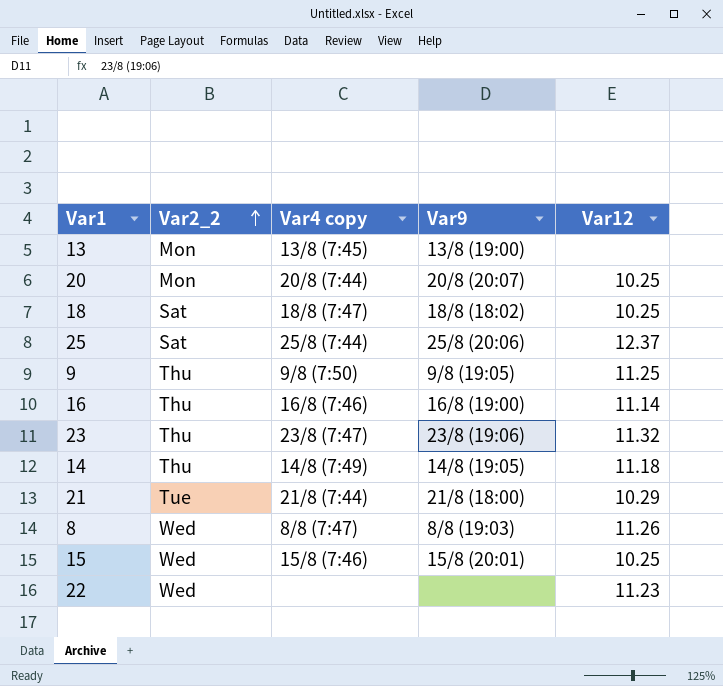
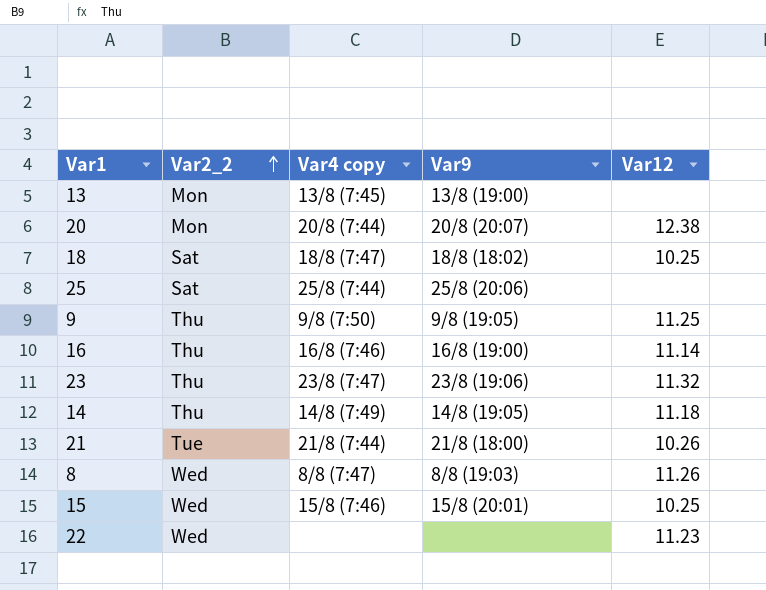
20 | Var12: 10.25 -> 12.38
25 | Var12: 12.37 -> none
21 | Var12: 10.29 -> 10.26

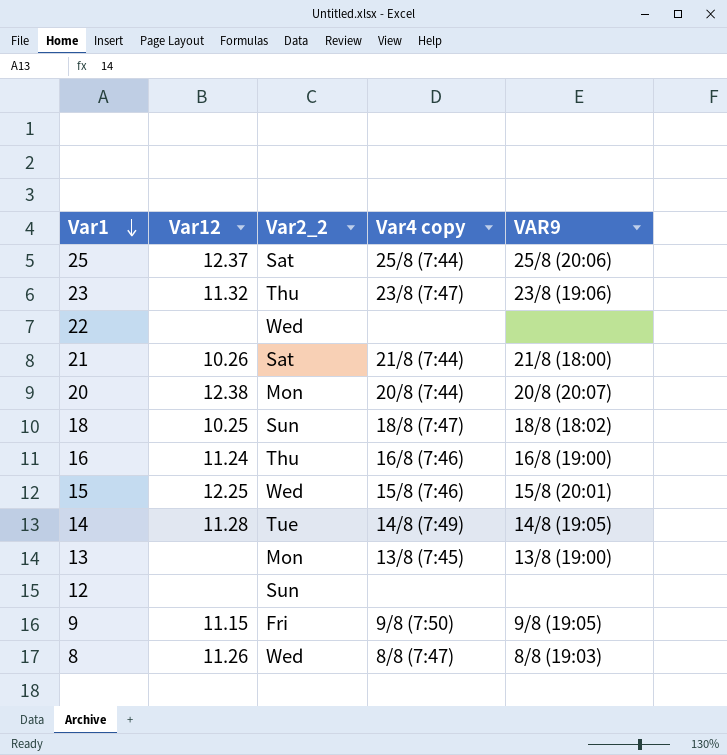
row order: Var2_2 ascending -> Var1 descending
column Var12 | position: 5 -> 2
column name: Var9 -> VAR9
25 | Var12: none -> 12.37
22 | Var12: 11.23 -> none
21 | Var2_2: Tue -> Sat
18 | Var2_2: Sat -> Sun
16 | Var12: 11.14 -> 11.24
15 | Var12: 10.25 -> 12.25
14 | Var12: 11.18 -> 11.28
14 | Var2_2: Thu -> Tue
row 12: none -> none | Sun | none | none
9 | Var12: 11.25 -> 11.15
9 | Var2_2: Thu -> Fri

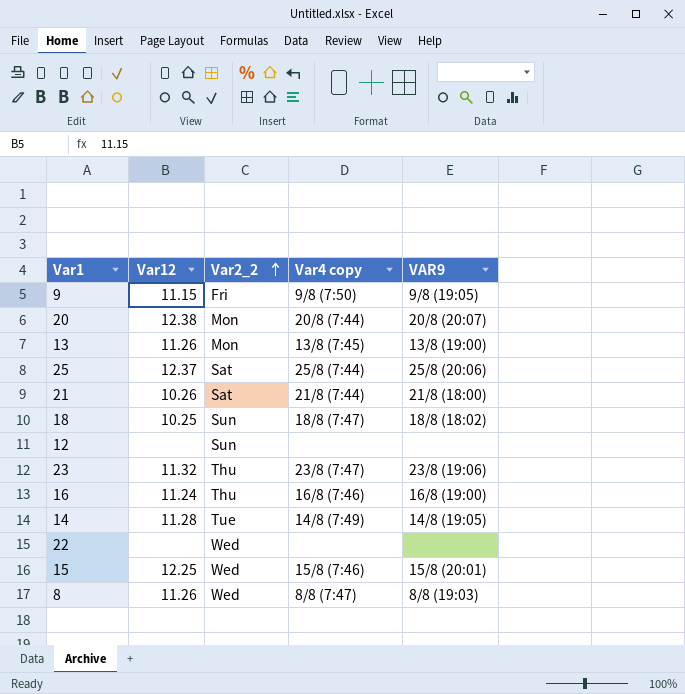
row order: Var1 descending -> Var2_2 ascending
13 | Var12: none -> 11.26

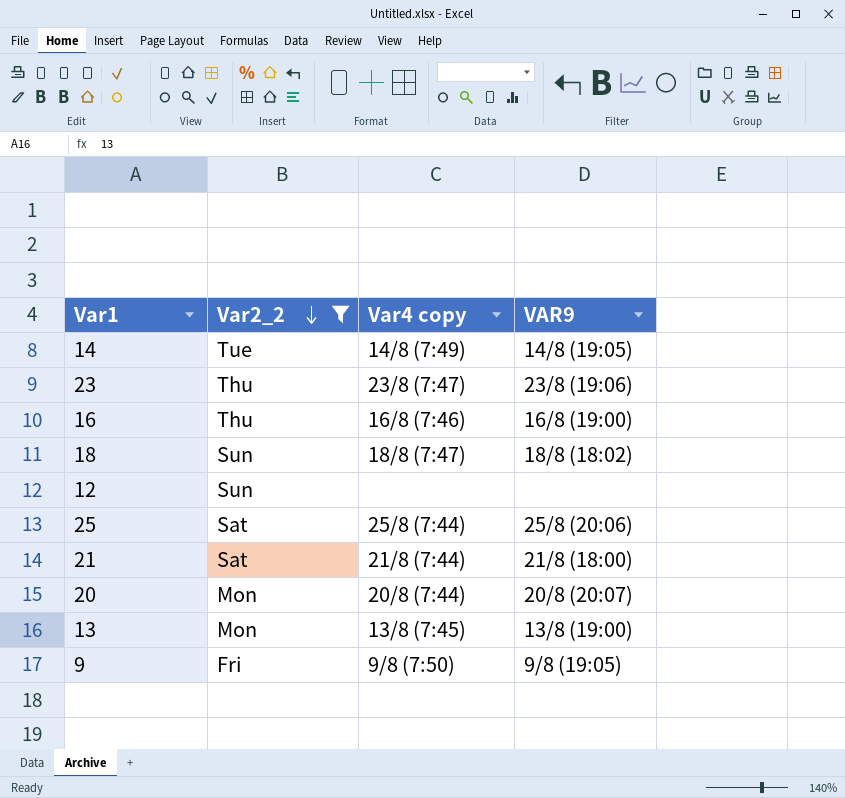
filter: none -> Var2_2 != Wed
row order: Var2_2 ascending -> Var2_2 descending
column Var12 | position: 2 -> none

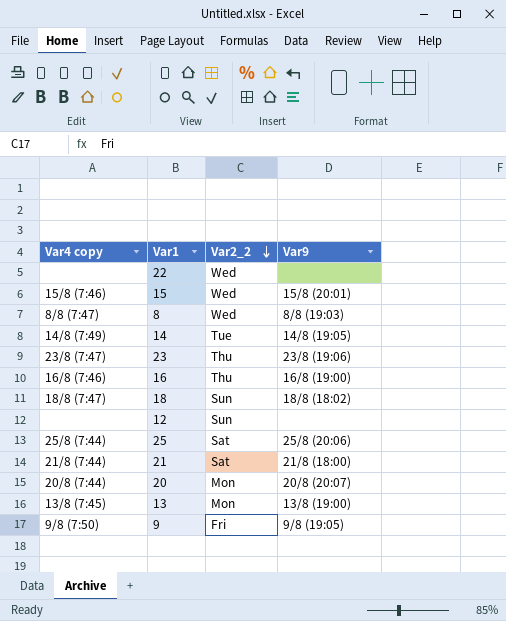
filter: Var2_2 != Wed -> none
column Var4 copy | position: 3 -> 1
column name: VAR9 -> Var9

